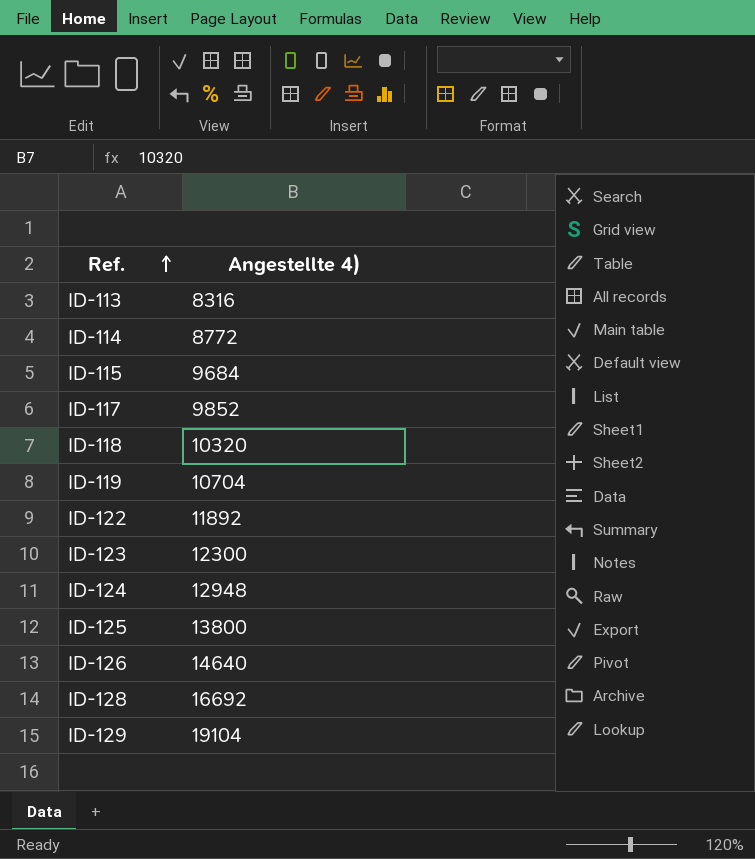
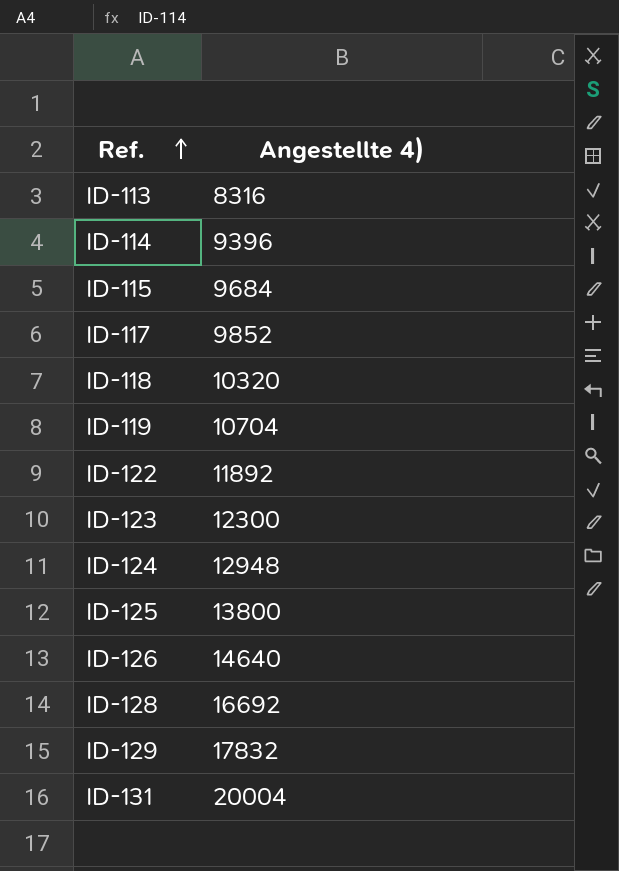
ID-114 | Angestellte 4): 8772 -> 9396
ID-129 | Angestellte 4): 19104 -> 17832
row ID-131: none -> 20004

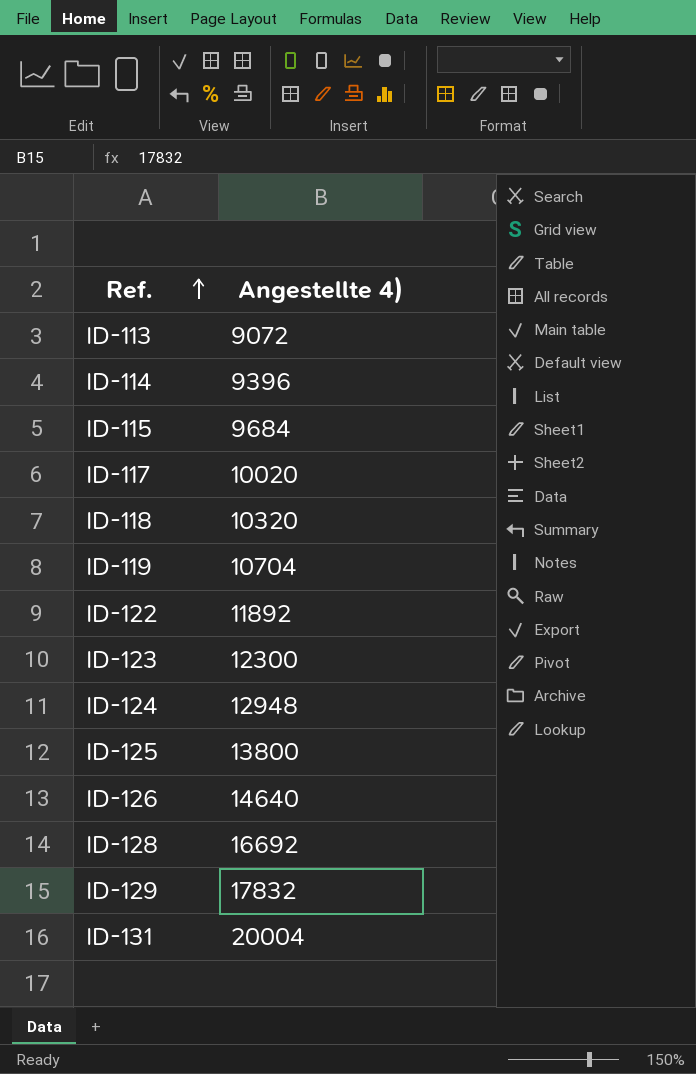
ID-113 | Angestellte 4): 8316 -> 9072
ID-117 | Angestellte 4): 9852 -> 10020

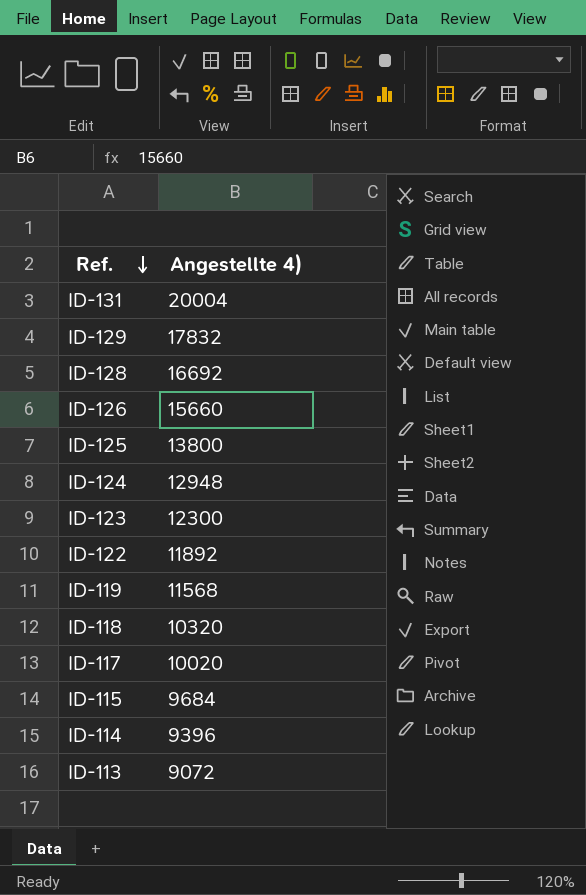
row order: Ref. ascending -> Ref. descending
ID-126 | Angestellte 4): 14640 -> 15660
ID-119 | Angestellte 4): 10704 -> 11568

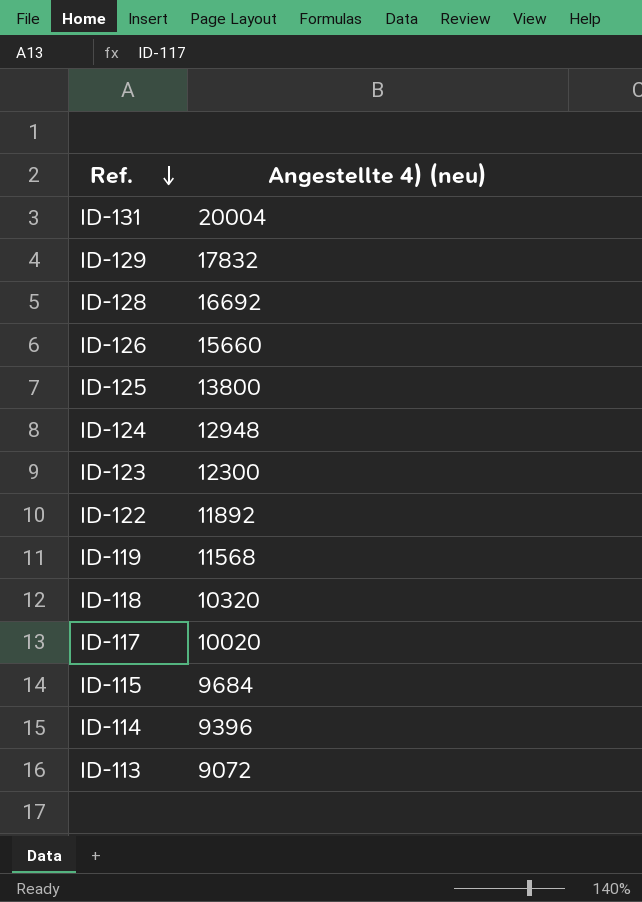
column name: Angestellte 4) -> Angestellte 4) (neu)

